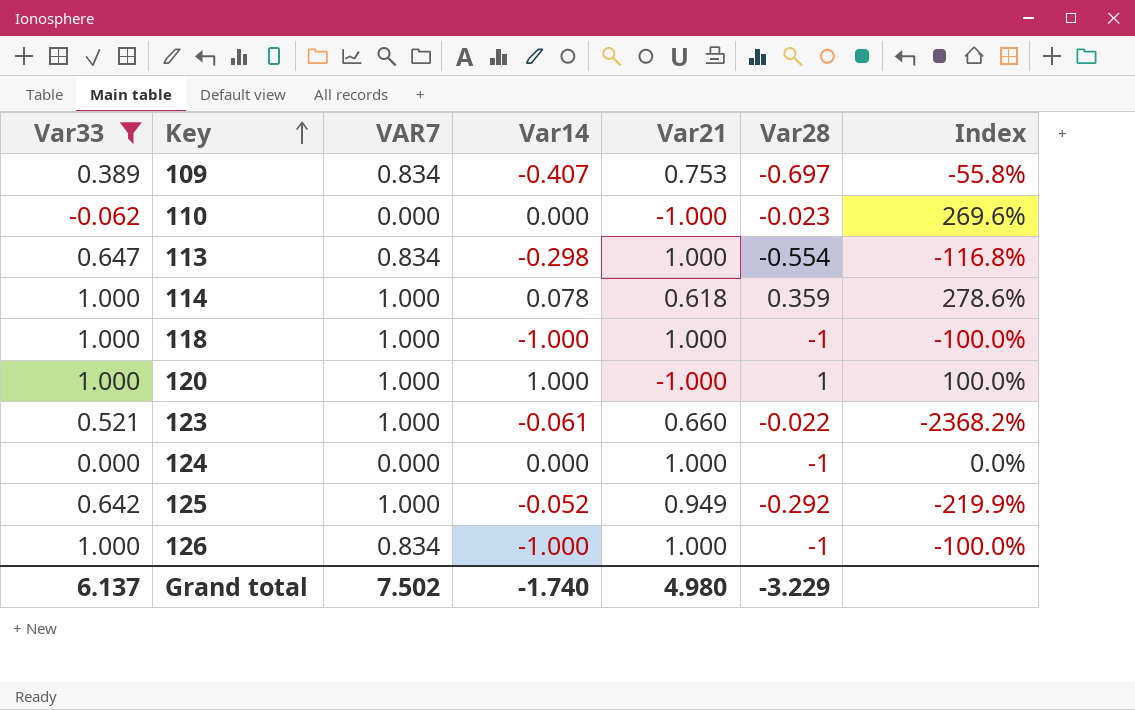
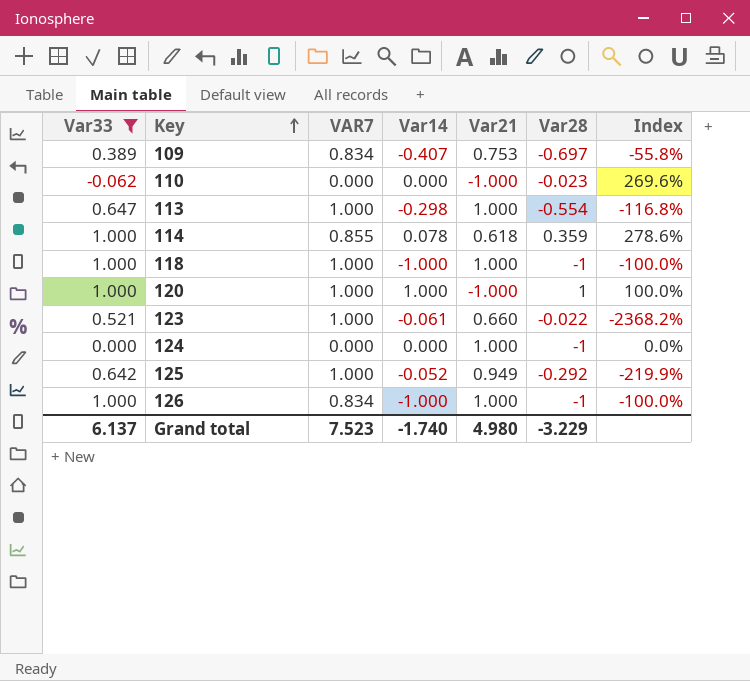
113 | VAR7: 0.834 -> 1.000
114 | VAR7: 1.000 -> 0.855
Grand total | VAR7: 7.502 -> 7.523

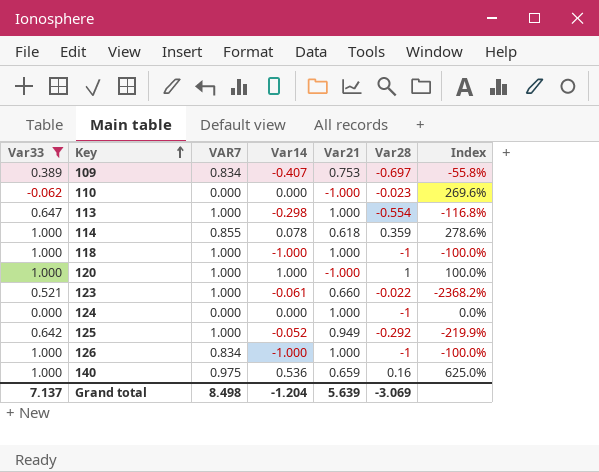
row 140: none -> 1.000 | 0.975 | 0.536 | 0.659 | 0.16 | 625.0%
Grand total | Var33: 6.137 -> 7.137
Grand total | VAR7: 7.523 -> 8.498
Grand total | Var14: -1.740 -> -1.204
Grand total | Var21: 4.980 -> 5.639
Grand total | Var28: -3.229 -> -3.069

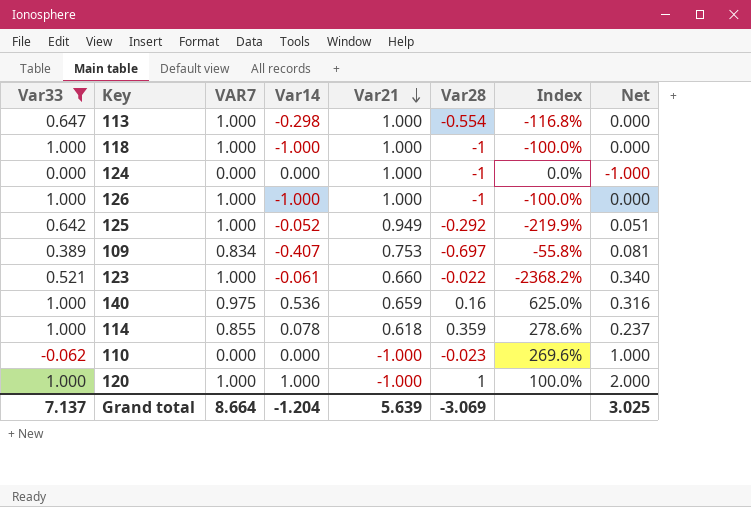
row order: Key ascending -> Var21 descending
column Net | formula: none -> [VAR7] - [Var21]
126 | VAR7: 0.834 -> 1.000
Grand total | VAR7: 8.498 -> 8.664

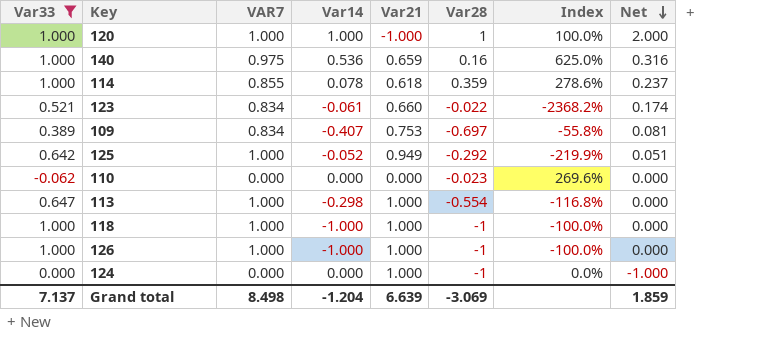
row order: Var21 descending -> Net descending
123 | VAR7: 1.000 -> 0.834
123 | Net: 0.340 -> 0.174
110 | Var21: -1.000 -> 0.000
110 | Net: 1.000 -> 0.000
Grand total | VAR7: 8.664 -> 8.498
Grand total | Var21: 5.639 -> 6.639
Grand total | Net: 3.025 -> 1.859

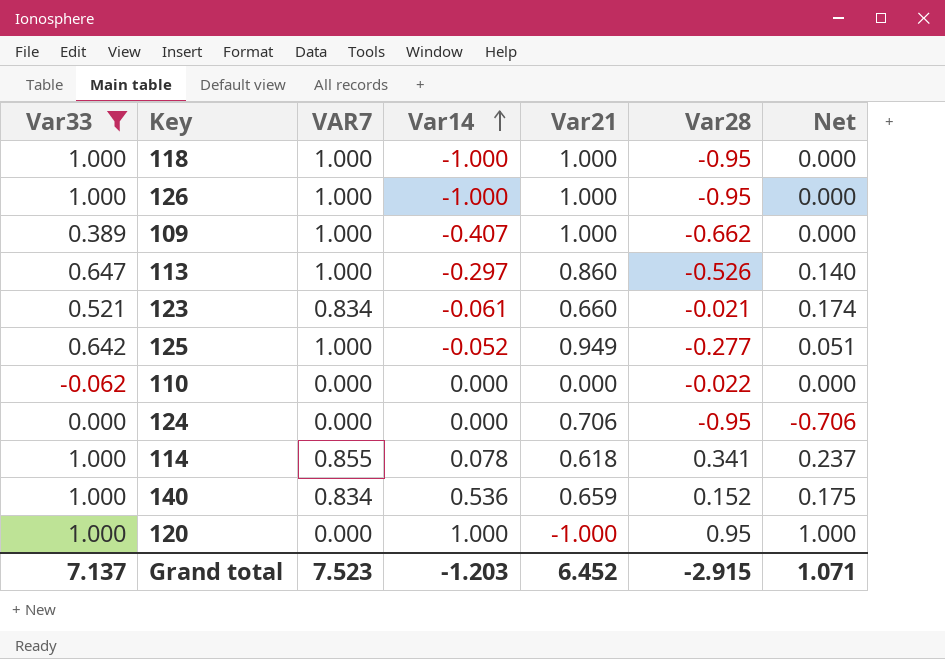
row order: Net descending -> Var14 ascending
column Index | formula: [Var33] / [Var28] -> none
118 | Var28: -1 -> -0.95
126 | Var28: -1 -> -0.95
109 | VAR7: 0.834 -> 1.000
109 | Var21: 0.753 -> 1.000
109 | Var28: -0.697 -> -0.662
109 | Net: 0.081 -> 0.000
113 | Var14: -0.298 -> -0.297
113 | Var21: 1.000 -> 0.860
113 | Var28: -0.554 -> -0.526
113 | Net: 0.000 -> 0.140
123 | Var28: -0.022 -> -0.021
125 | Var28: -0.292 -> -0.277
110 | Var28: -0.023 -> -0.022
124 | Var21: 1.000 -> 0.706
124 | Var28: -1 -> -0.95
124 | Net: -1.000 -> -0.706
114 | Var28: 0.359 -> 0.341
140 | VAR7: 0.975 -> 0.834
140 | Var28: 0.16 -> 0.152
140 | Net: 0.316 -> 0.175
120 | VAR7: 1.000 -> 0.000
120 | Var28: 1 -> 0.95
120 | Net: 2.000 -> 1.000
Grand total | VAR7: 8.498 -> 7.523
Grand total | Var14: -1.204 -> -1.203
Grand total | Var21: 6.639 -> 6.452
Grand total | Var28: -3.069 -> -2.915
Grand total | Net: 1.859 -> 1.071

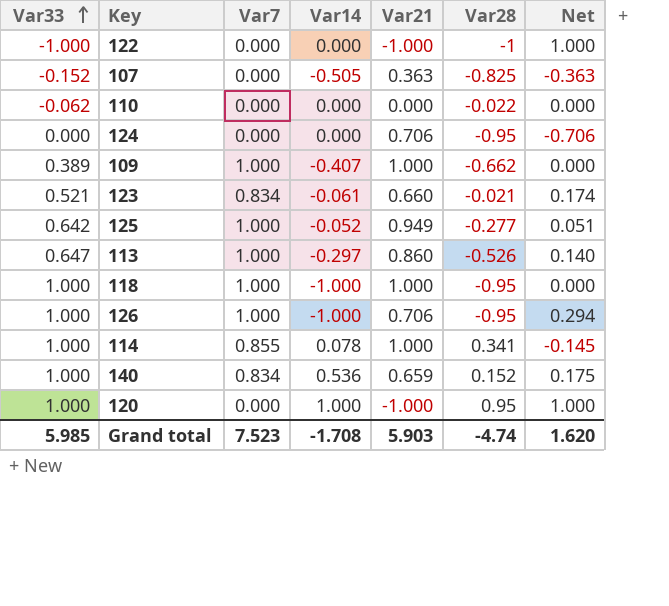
filter: Var33 >= -0.062 -> none
row order: Var14 ascending -> Var33 ascending
column name: VAR7 -> Var7
126 | Var21: 1.000 -> 0.706
126 | Net: 0.000 -> 0.294
114 | Var21: 0.618 -> 1.000
114 | Net: 0.237 -> -0.145
Grand total | Var33: 7.137 -> 5.985
Grand total | Var14: -1.203 -> -1.708
Grand total | Var21: 6.452 -> 5.903
Grand total | Var28: -2.915 -> -4.74
Grand total | Net: 1.071 -> 1.620

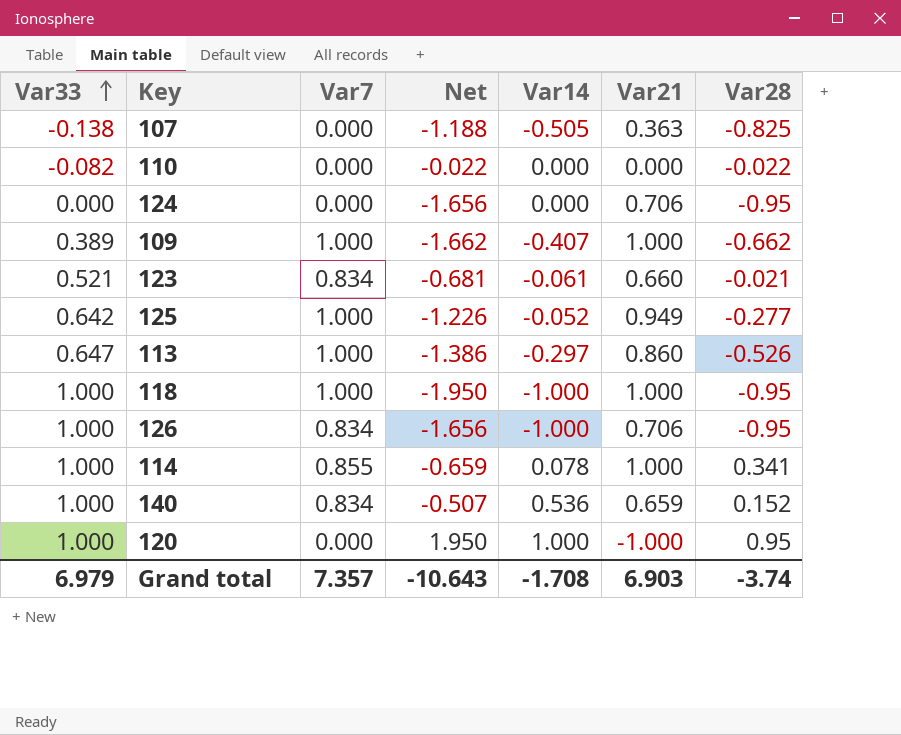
column Net | formula: [Var7] - [Var21] -> [Var28] - [Var21]
column Net | position: 7 -> 4
row 122: -1.000 | 0.000 | 0.000 | -1.000 | -1 | 1.000 -> none
107 | Var33: -0.152 -> -0.138
110 | Var33: -0.062 -> -0.082
126 | Var7: 1.000 -> 0.834
Grand total | Var33: 5.985 -> 6.979
Grand total | Var7: 7.523 -> 7.357
Grand total | Net: 1.620 -> -10.643
Grand total | Var21: 5.903 -> 6.903
Grand total | Var28: -4.74 -> -3.74

